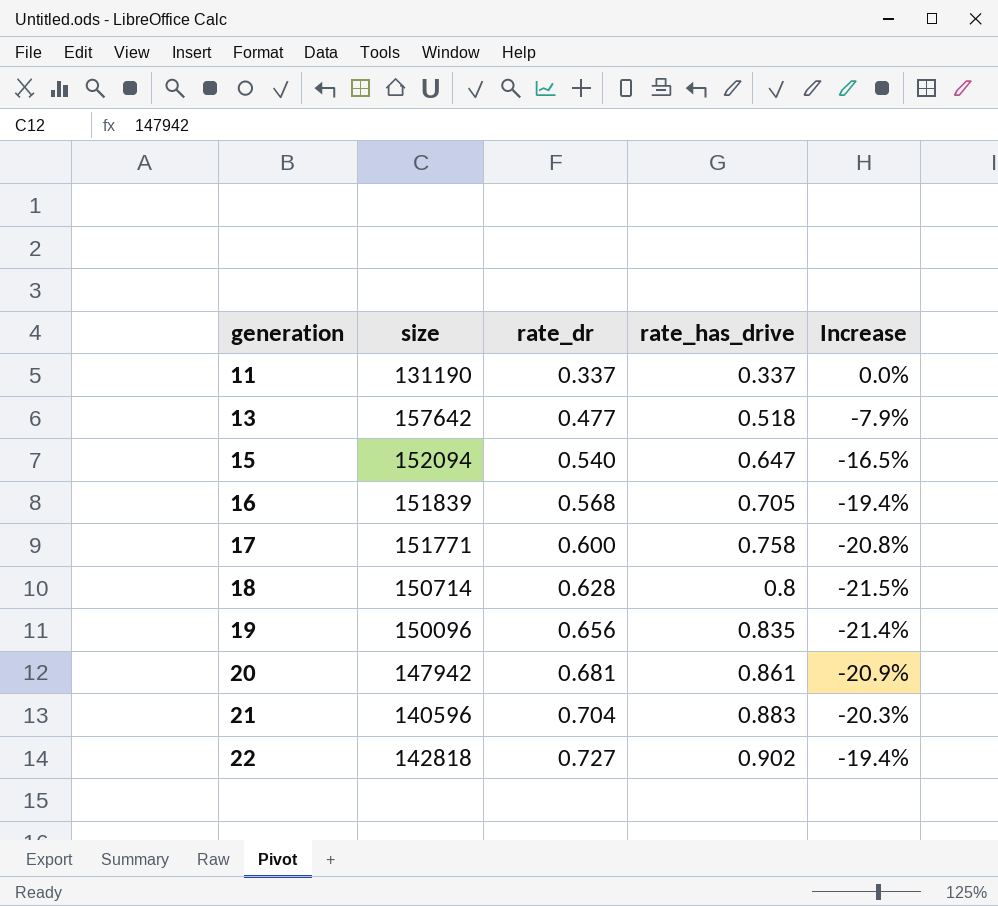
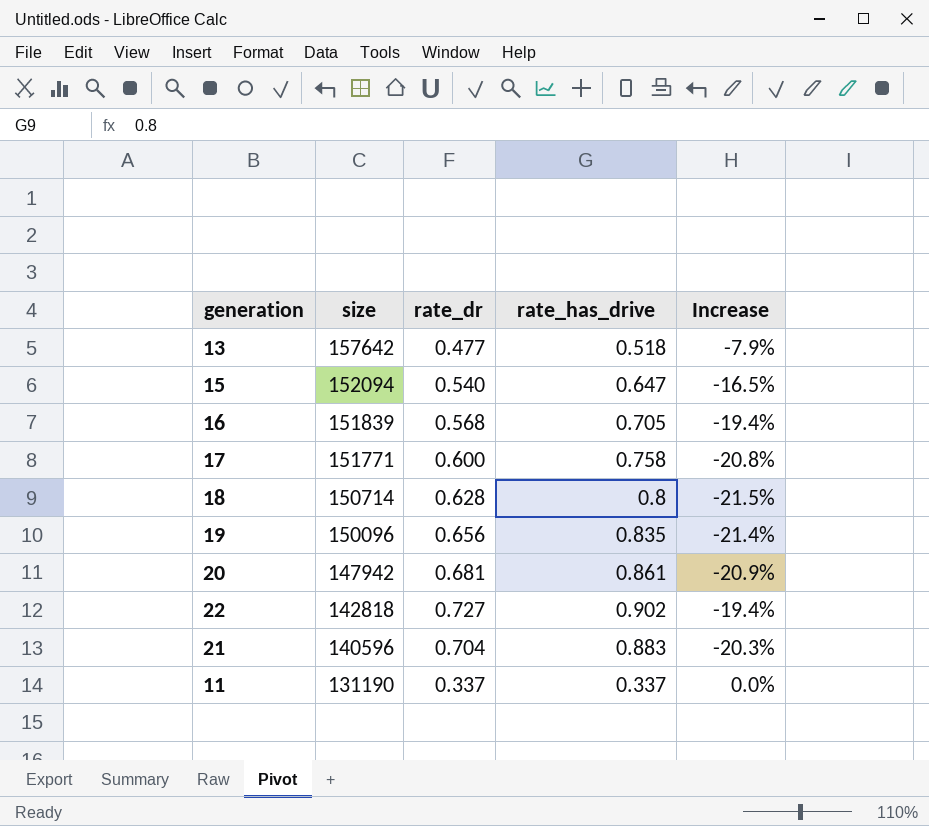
row order: generation ascending -> size descending

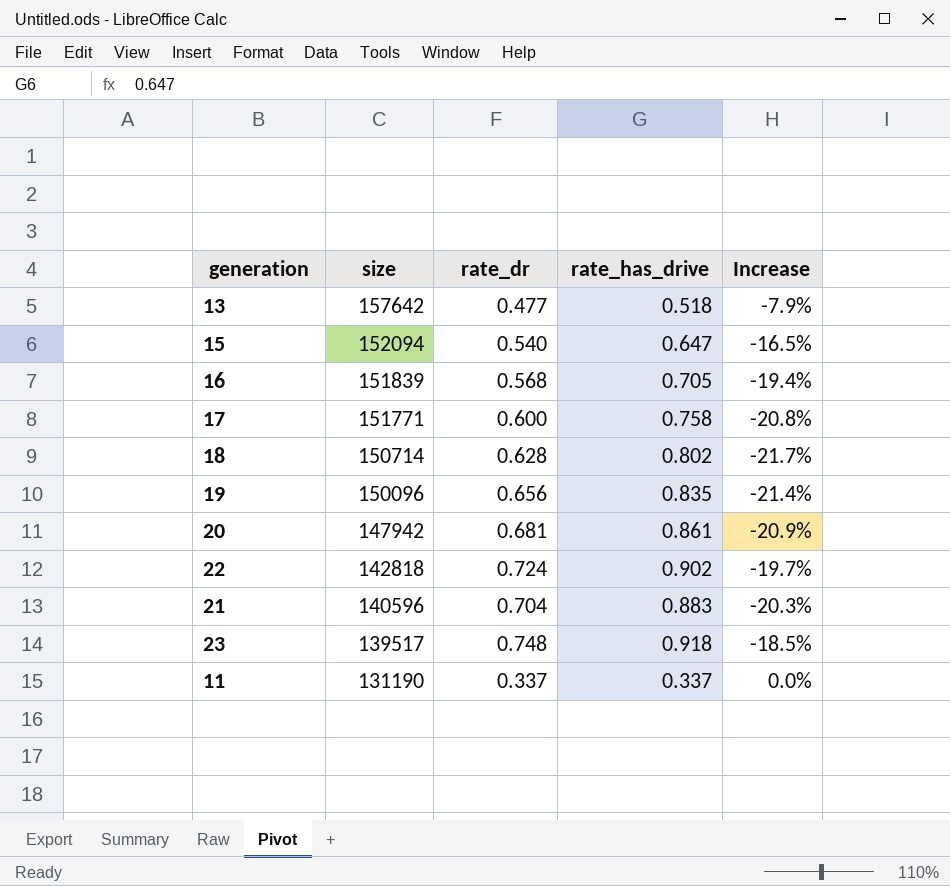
18 | rate_has_drive: 0.8 -> 0.802
18 | Increase: -21.5% -> -21.7%
22 | rate_dr: 0.727 -> 0.724
22 | Increase: -19.4% -> -19.7%
row 23: none -> 139517 | 0.748 | 0.918 | -18.5%

